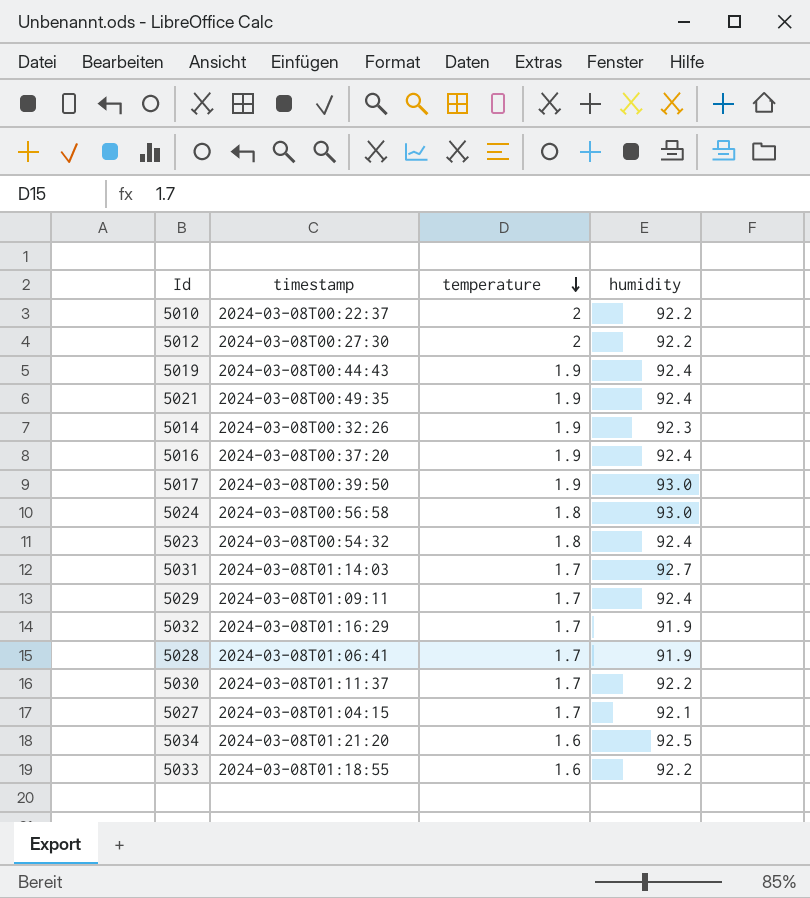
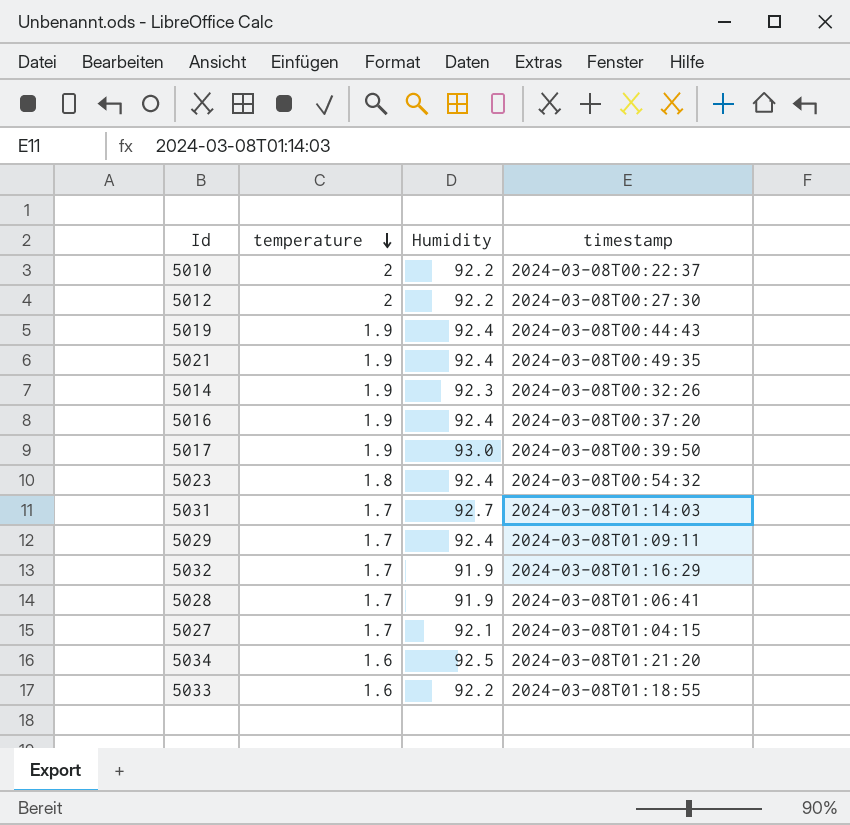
column name: humidity -> Humidity
column timestamp | position: 2 -> 4
row 5024: 2024-03-08T00:56:58 | 1.8 | 93.0 -> none
row 5030: 2024-03-08T01:11:37 | 1.7 | 92.2 -> none

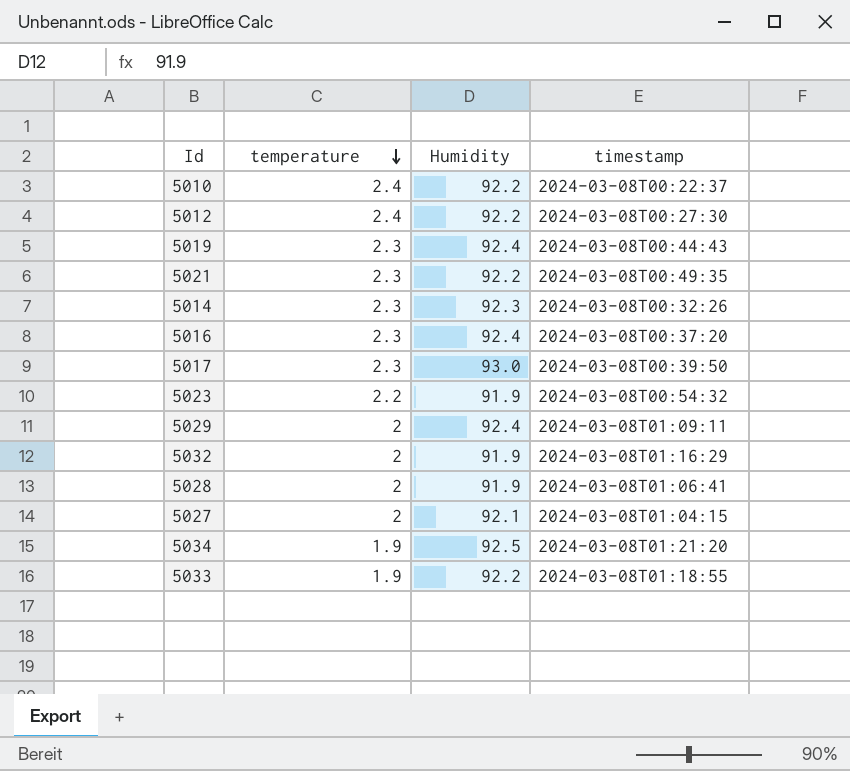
row 5031: 1.7 | 92.7 | 2024-03-08T01:14:03 -> none
5010 | temperature: 2 -> 2.4
5012 | temperature: 2 -> 2.4
5019 | temperature: 1.9 -> 2.3
5021 | temperature: 1.9 -> 2.3
5021 | Humidity: 92.4 -> 92.2
5014 | temperature: 1.9 -> 2.3
5016 | temperature: 1.9 -> 2.3
5017 | temperature: 1.9 -> 2.3
5023 | temperature: 1.8 -> 2.2
5023 | Humidity: 92.4 -> 91.9
5029 | temperature: 1.7 -> 2
5032 | temperature: 1.7 -> 2
5028 | temperature: 1.7 -> 2
5027 | temperature: 1.7 -> 2
5034 | temperature: 1.6 -> 1.9
5033 | temperature: 1.6 -> 1.9

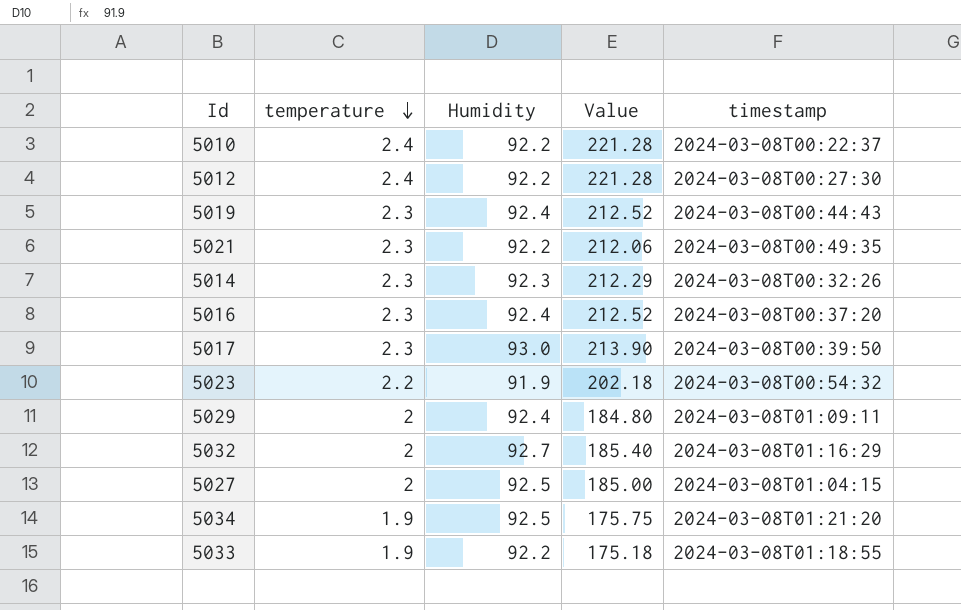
column Value | formula: none -> [temperature] * [Humidity]
row 5028: 2 | 91.9 | 2024-03-08T01:06:41 -> none
5032 | Humidity: 91.9 -> 92.7
5027 | Humidity: 92.1 -> 92.5

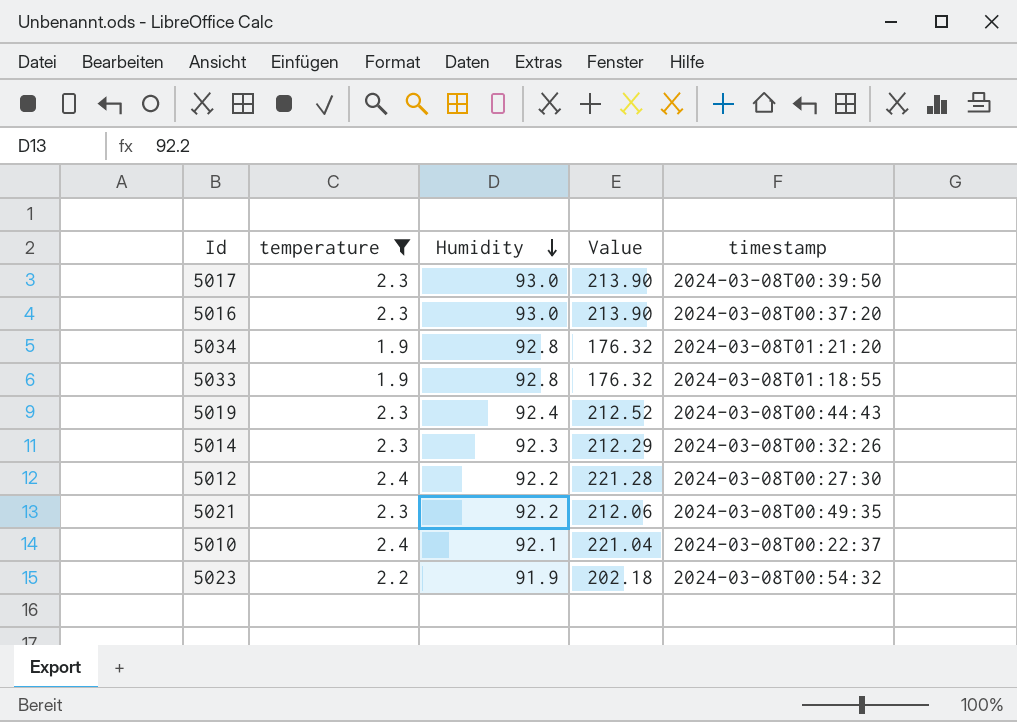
filter: none -> temperature != 2
row order: temperature descending -> Humidity descending
5016 | Humidity: 92.4 -> 93.0
5016 | Value: 212.52 -> 213.90
5034 | Humidity: 92.5 -> 92.8
5034 | Value: 175.75 -> 176.32
5033 | Humidity: 92.2 -> 92.8
5033 | Value: 175.18 -> 176.32
5010 | Humidity: 92.2 -> 92.1
5010 | Value: 221.28 -> 221.04

